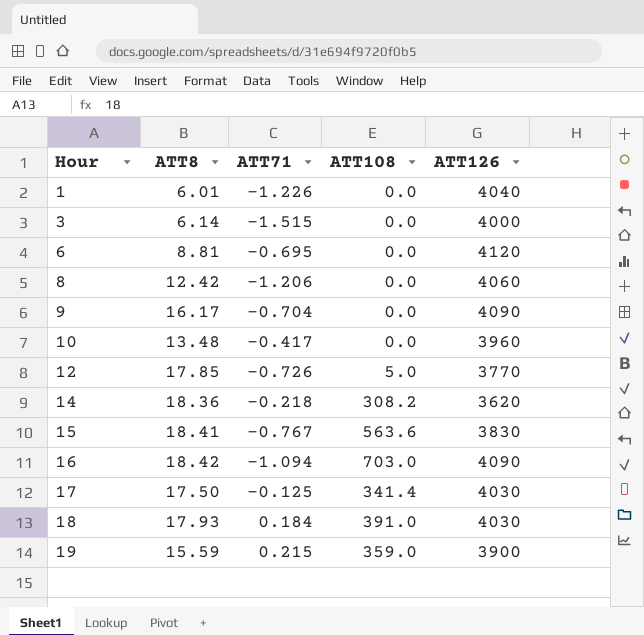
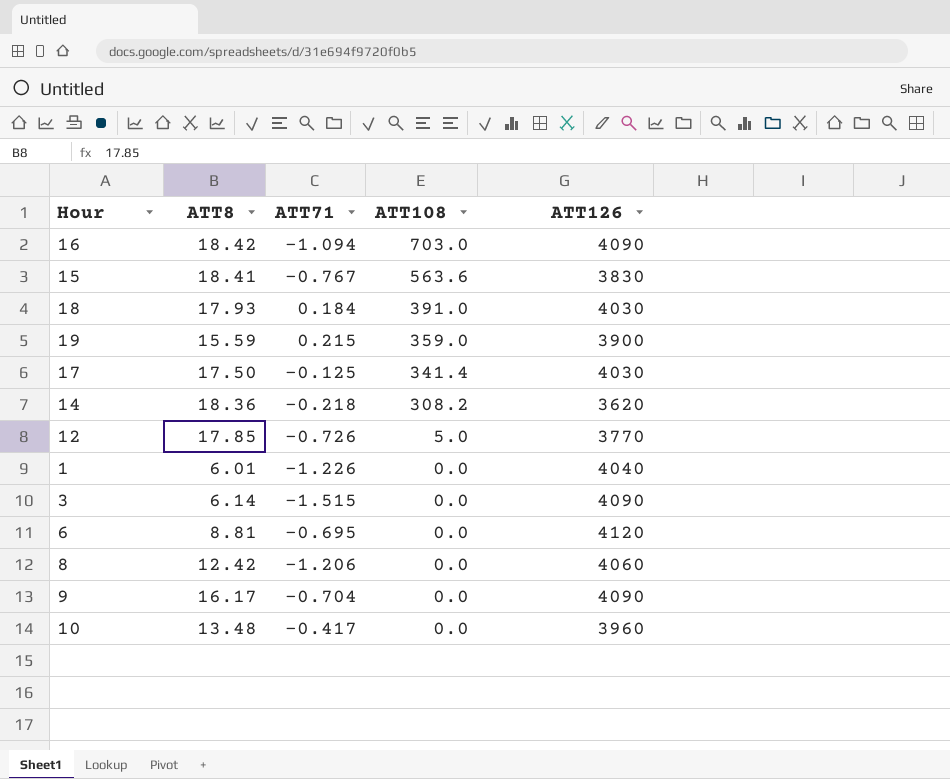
row order: Hour ascending -> ATT108 descending
3 | ATT126: 4000 -> 4090

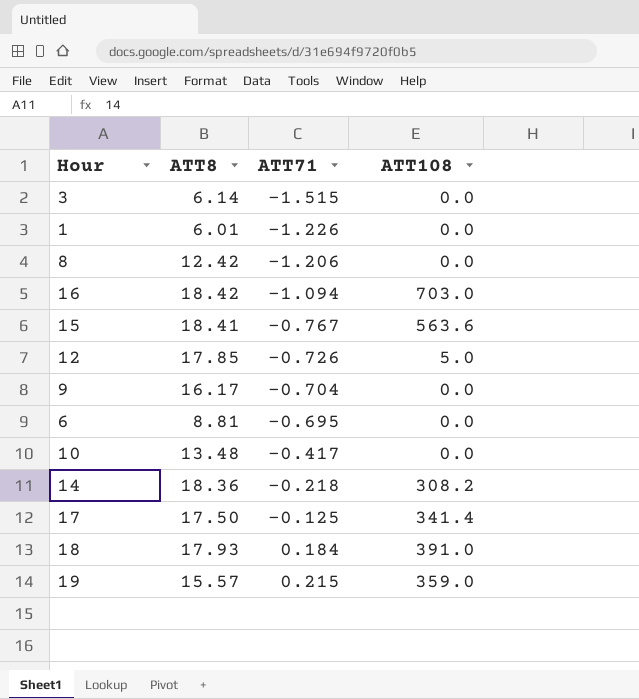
row order: ATT108 descending -> ATT71 ascending
column ATT126 | position: 5 -> none
19 | ATT8: 15.59 -> 15.57

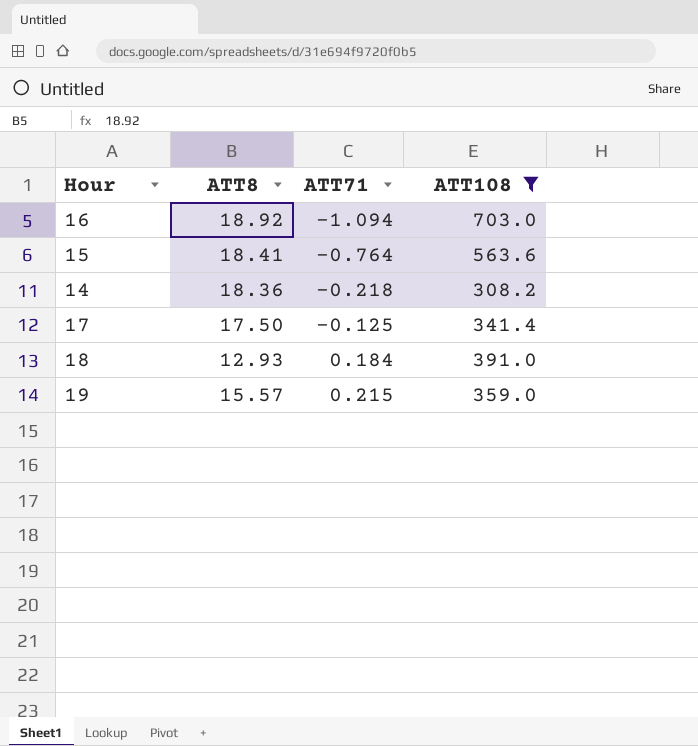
filter: none -> ATT108 >= 308.2
16 | ATT8: 18.42 -> 18.92
15 | ATT71: -0.767 -> -0.764
18 | ATT8: 17.93 -> 12.93

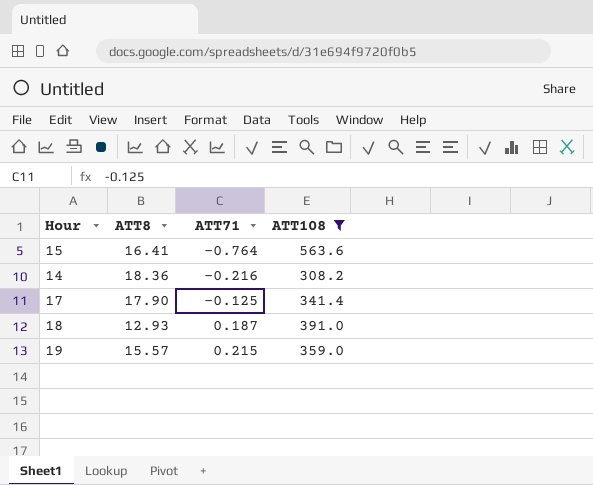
row 16: 18.92 | -1.094 | 703.0 -> none
15 | ATT8: 18.41 -> 16.41
14 | ATT71: -0.218 -> -0.216
17 | ATT8: 17.50 -> 17.90
18 | ATT71: 0.184 -> 0.187

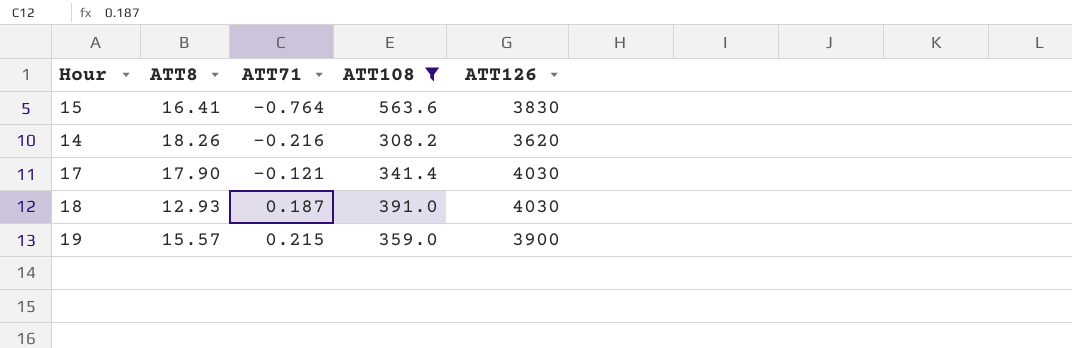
column ATT126 | position: none -> 5
14 | ATT8: 18.36 -> 18.26
17 | ATT71: -0.125 -> -0.121

